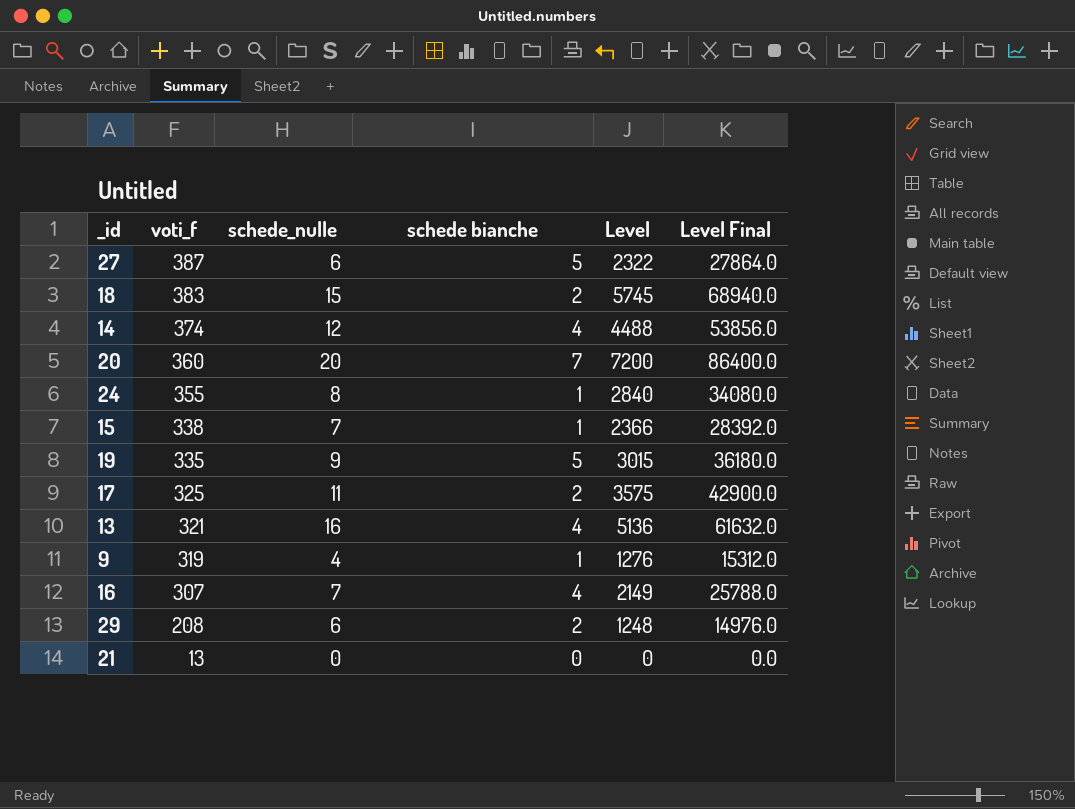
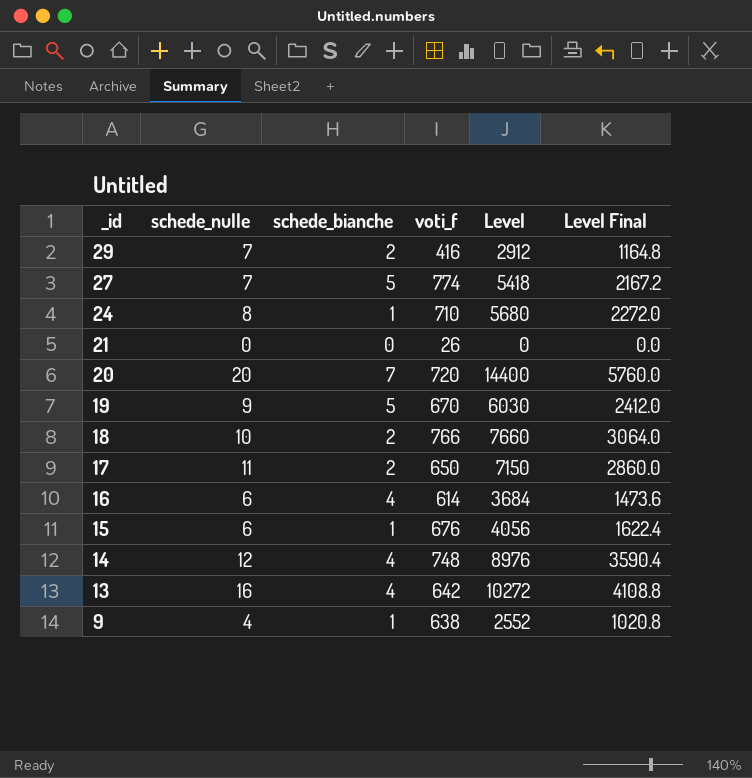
row order: voti_f descending -> _id descending
column name: schede bianche -> schede_bianche
column voti_f | position: 2 -> 4
column Level Final | formula: [Level] * 12 -> [Level] * 0.4
29 | schede_nulle: 6 -> 7
29 | voti_f: 208 -> 416
29 | Level: 1248 -> 2912
27 | schede_nulle: 6 -> 7
27 | voti_f: 387 -> 774
27 | Level: 2322 -> 5418
24 | voti_f: 355 -> 710
24 | Level: 2840 -> 5680
21 | voti_f: 13 -> 26
20 | voti_f: 360 -> 720
20 | Level: 7200 -> 14400
19 | voti_f: 335 -> 670
19 | Level: 3015 -> 6030
18 | schede_nulle: 15 -> 10
18 | voti_f: 383 -> 766
18 | Level: 5745 -> 7660
17 | voti_f: 325 -> 650
17 | Level: 3575 -> 7150
16 | schede_nulle: 7 -> 6
16 | voti_f: 307 -> 614
16 | Level: 2149 -> 3684
15 | schede_nulle: 7 -> 6
15 | voti_f: 338 -> 676
15 | Level: 2366 -> 4056
14 | voti_f: 374 -> 748
14 | Level: 4488 -> 8976
13 | voti_f: 321 -> 642
13 | Level: 5136 -> 10272
9 | voti_f: 319 -> 638
9 | Level: 1276 -> 2552

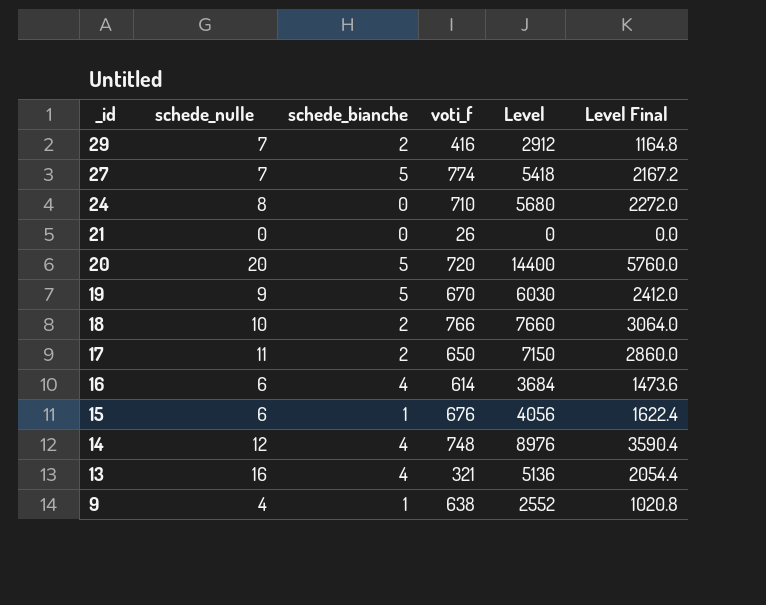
24 | schede_bianche: 1 -> 0
20 | schede_bianche: 7 -> 5
13 | voti_f: 642 -> 321
13 | Level: 10272 -> 5136
13 | Level Final: 4108.8 -> 2054.4

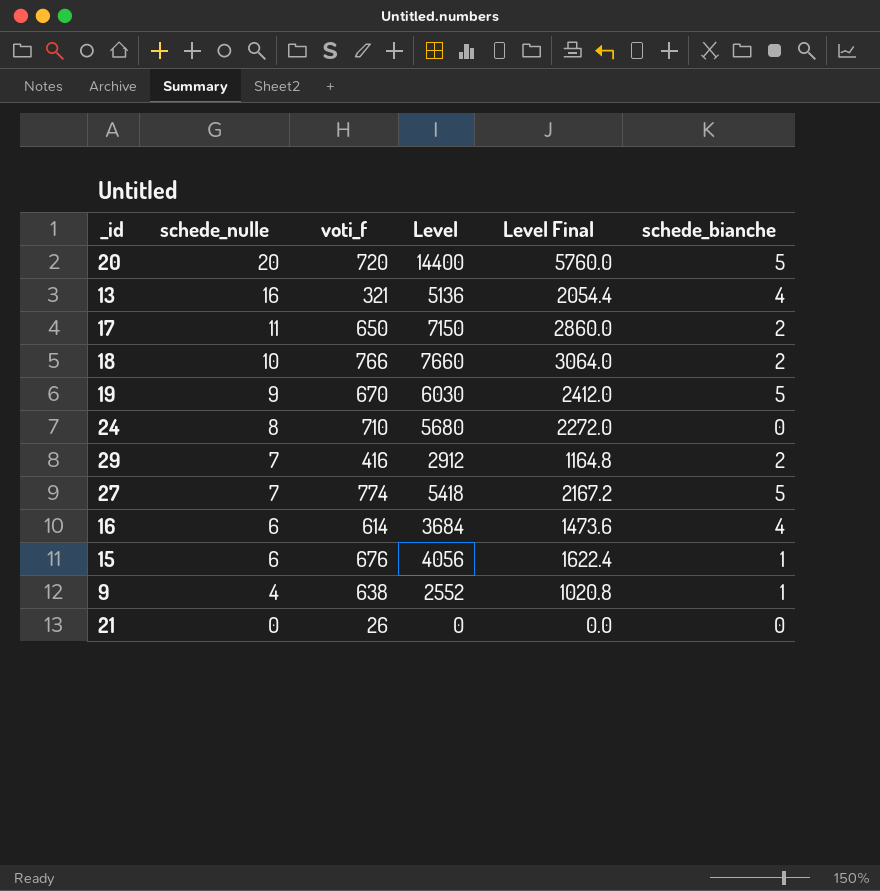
row order: _id descending -> schede_nulle descending
column schede_bianche | position: 3 -> 6
row 14: 12 | 4 | 748 | 8976 | 3590.4 -> none

